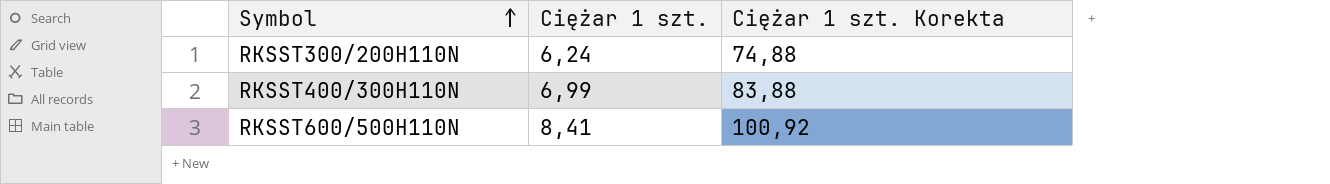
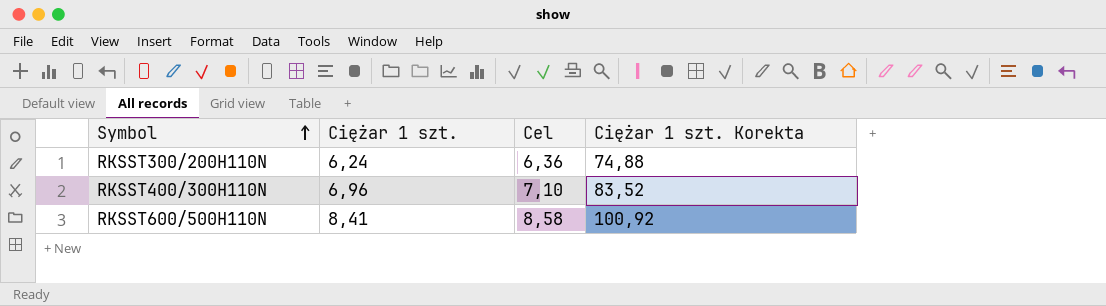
column Cel | formula: none -> [Ciężar 1 szt.] * 1,02
RKSST400/300H110N | Ciężar 1 szt.: 6,99 -> 6,96
RKSST400/300H110N | Ciężar 1 szt. Korekta: 83,88 -> 83,52

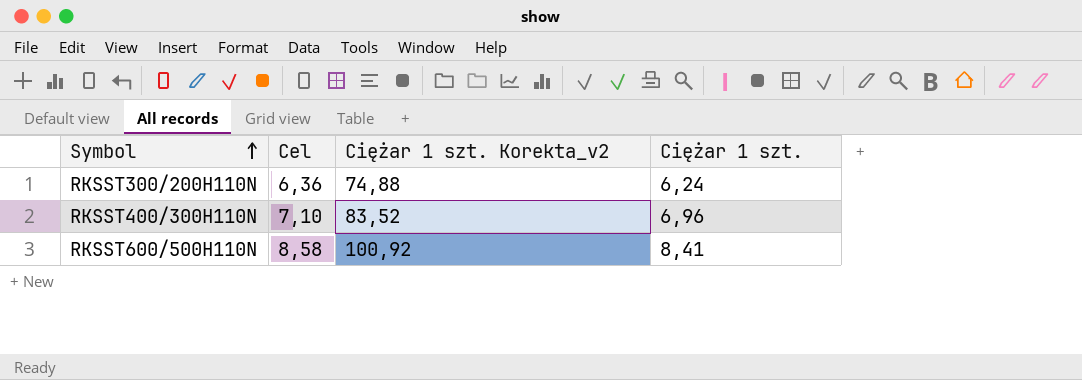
column name: Ciężar 1 szt. Korekta -> Ciężar 1 szt. Korekta_v2
column Ciężar 1 szt. | position: 2 -> 4

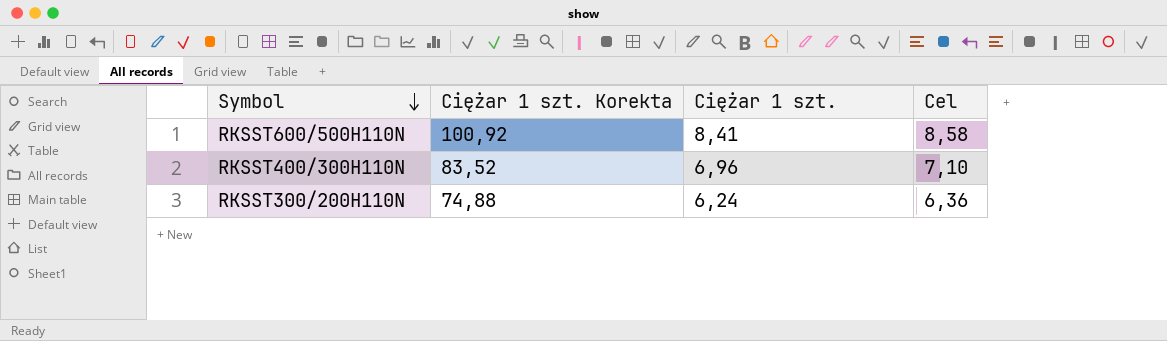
row order: Symbol ascending -> Symbol descending
column name: Ciężar 1 szt. Korekta_v2 -> Ciężar 1 szt. Korekta
column Cel | position: 2 -> 4

